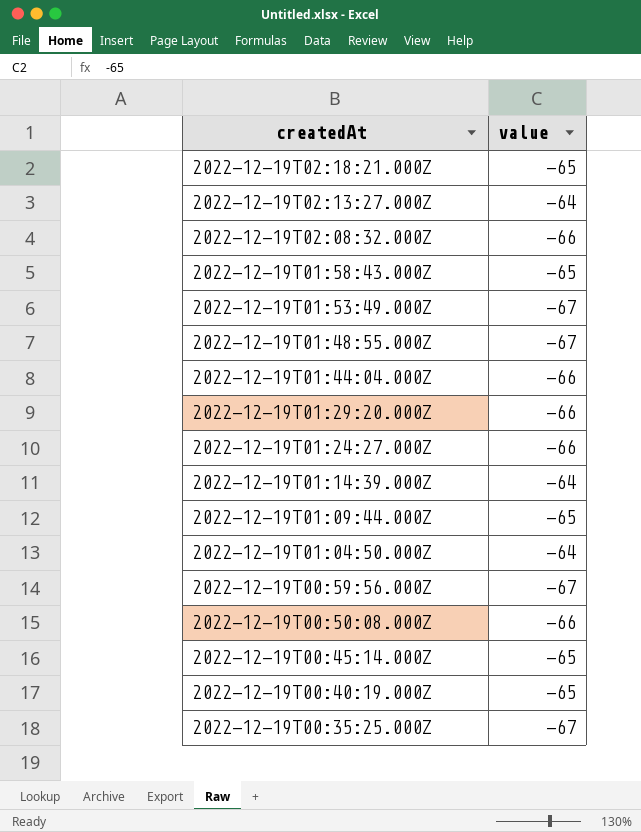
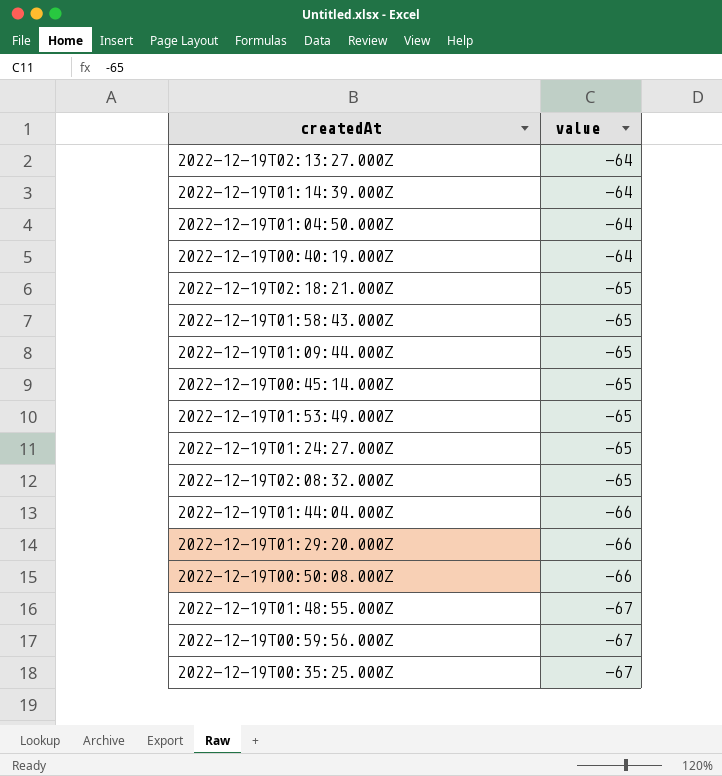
row order: createdAt descending -> value descending
2022-12-19T00:40:19.000Z | value: -65 -> -64
2022-12-19T01:53:49.000Z | value: -67 -> -65
2022-12-19T01:24:27.000Z | value: -66 -> -65
2022-12-19T02:08:32.000Z | value: -66 -> -65

